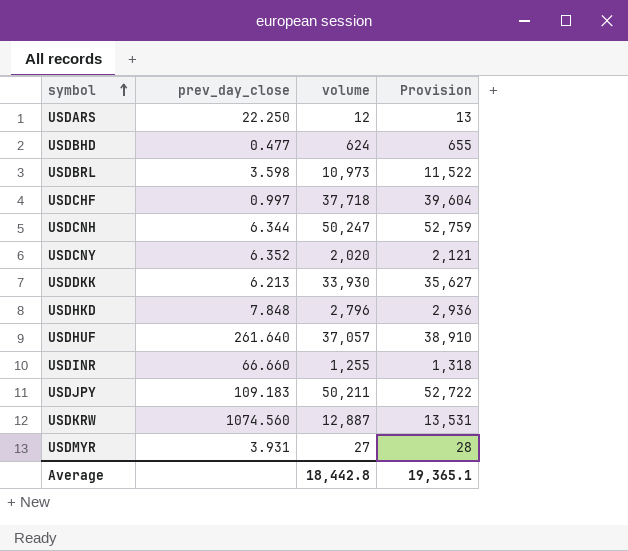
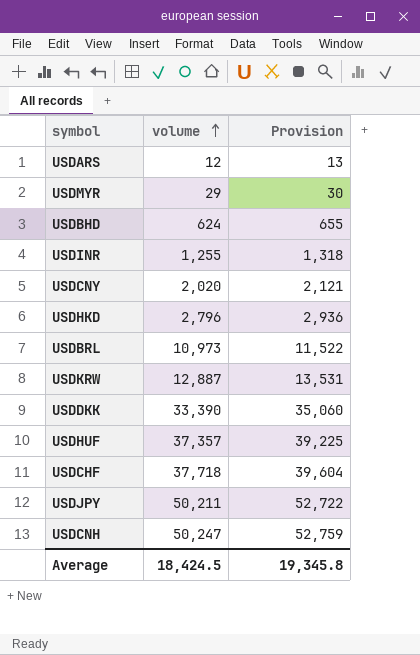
row order: symbol ascending -> volume ascending
column prev_day_close | position: 2 -> none
USDMYR | volume: 27 -> 29
USDMYR | Provision: 28 -> 30
USDDKK | volume: 33,930 -> 33,390
USDDKK | Provision: 35,627 -> 35,060
USDHUF | volume: 37,057 -> 37,357
USDHUF | Provision: 38,910 -> 39,225
Average | volume: 18,442.8 -> 18,424.5
Average | Provision: 19,365.1 -> 19,345.8

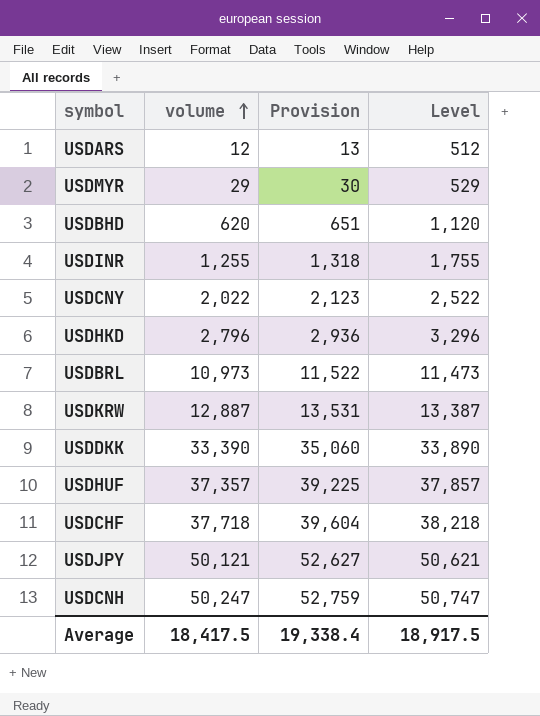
column Level | formula: none -> [volume] + 500
USDBHD | volume: 624 -> 620
USDBHD | Provision: 655 -> 651
USDCNY | volume: 2,020 -> 2,022
USDCNY | Provision: 2,121 -> 2,123
USDJPY | volume: 50,211 -> 50,121
USDJPY | Provision: 52,722 -> 52,627
Average | volume: 18,424.5 -> 18,417.5
Average | Provision: 19,345.8 -> 19,338.4

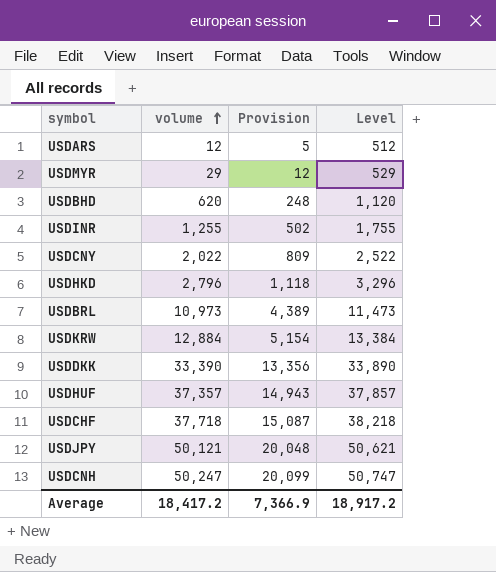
column Provision | formula: [volume] * 1.05 -> [volume] * 0.4
USDKRW | volume: 12,887 -> 12,884
USDKRW | Level: 13,387 -> 13,384
Average | volume: 18,417.5 -> 18,417.2
Average | Provision: 19,338.4 -> 7,366.9
Average | Level: 18,917.5 -> 18,917.2

